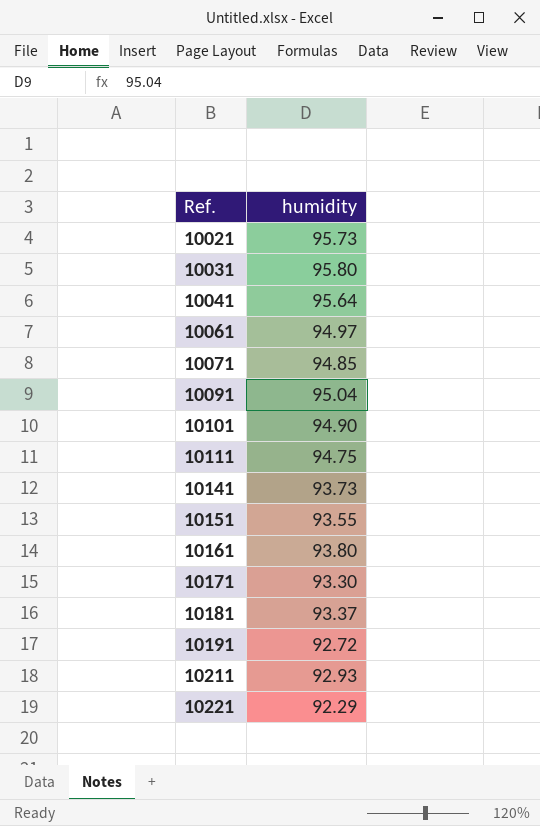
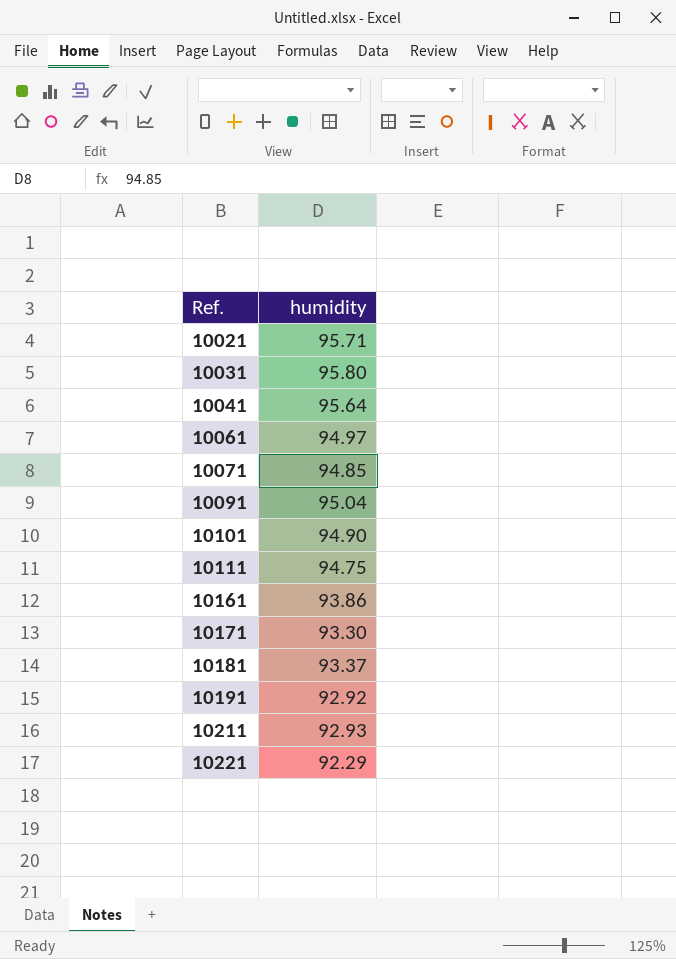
row 10141: 93.73 -> none
row 10151: 93.55 -> none
10021 | humidity: 95.73 -> 95.71
10161 | humidity: 93.80 -> 93.86
10191 | humidity: 92.72 -> 92.92

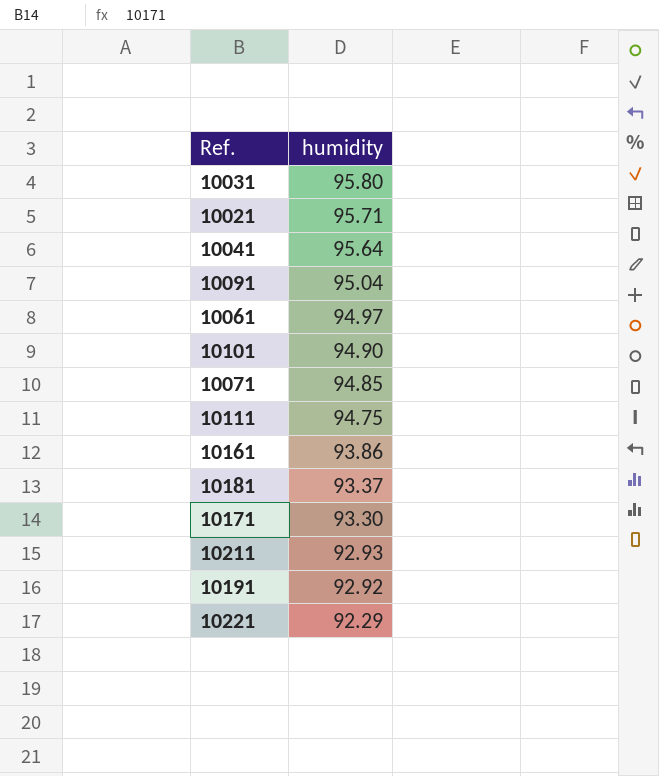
row order: Ref. ascending -> humidity descending

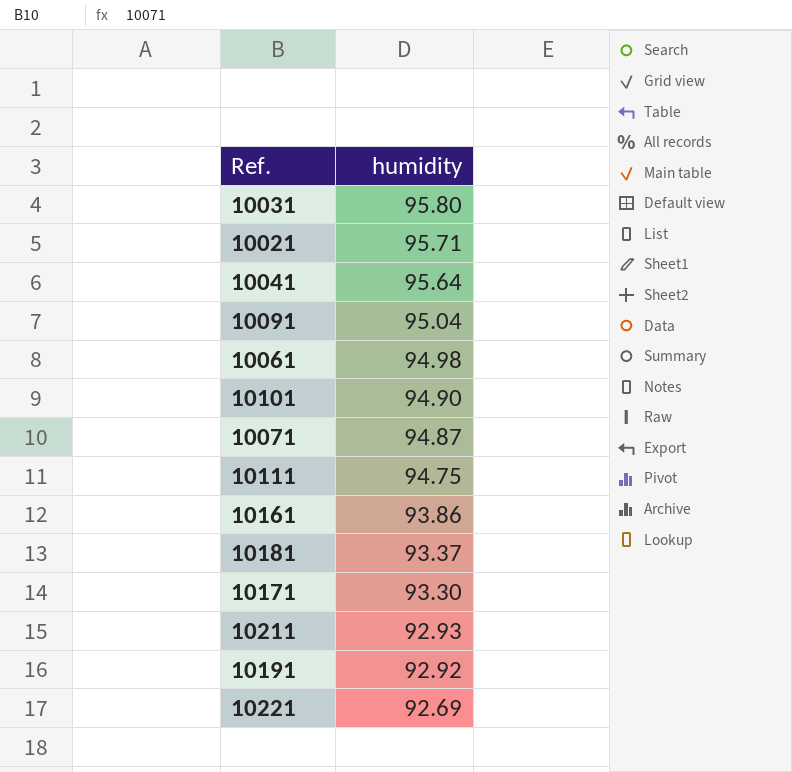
10061 | humidity: 94.97 -> 94.98
10071 | humidity: 94.85 -> 94.87
10221 | humidity: 92.29 -> 92.69

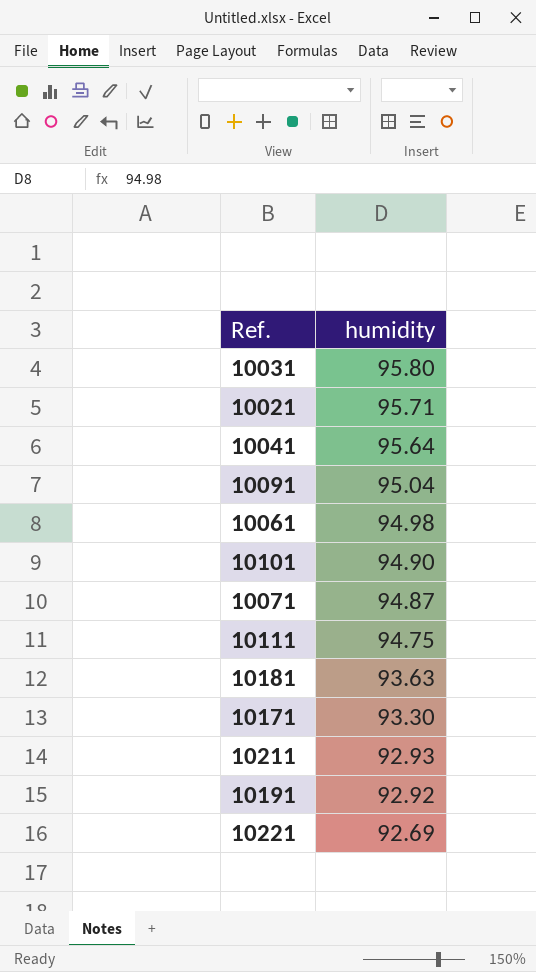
row 10161: 93.86 -> none
10181 | humidity: 93.37 -> 93.63

